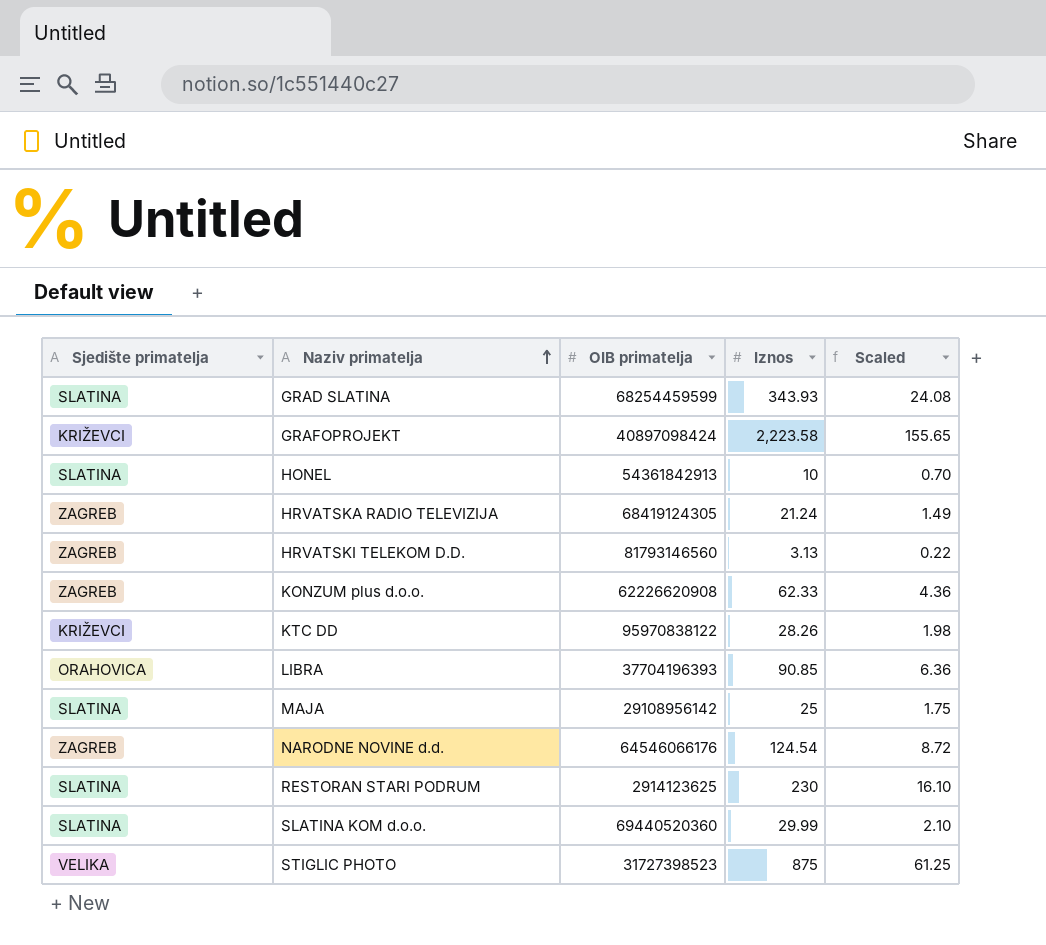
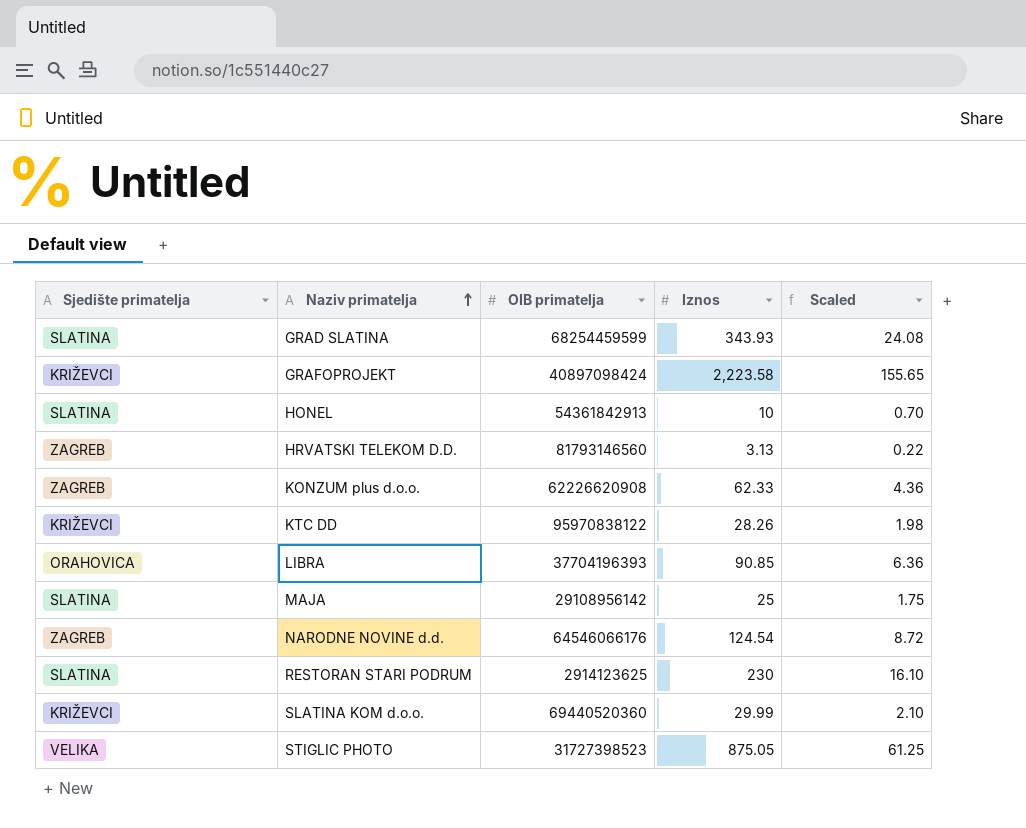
row HRVATSKA RADIO TELEVIZIJA: ZAGREB | 68419124305 | 21.24 | 1.49 -> none
SLATINA KOM d.o.o. | Sjedište primatelja: SLATINA -> KRIŽEVCI
STIGLIC PHOTO | Iznos: 875 -> 875.05

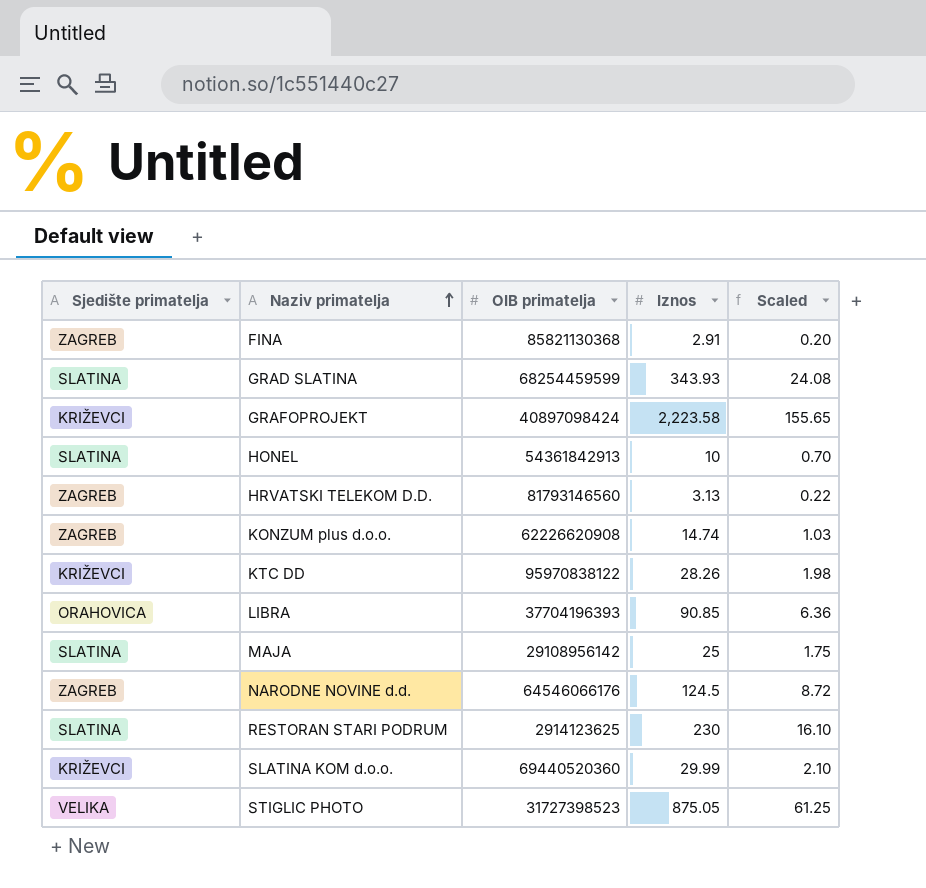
row FINA: none -> ZAGREB | 85821130368 | 2.91 | 0.20
KONZUM plus d.o.o. | Iznos: 62.33 -> 14.74
KONZUM plus d.o.o. | Scaled: 4.36 -> 1.03
NARODNE NOVINE d.d. | Iznos: 124.54 -> 124.5

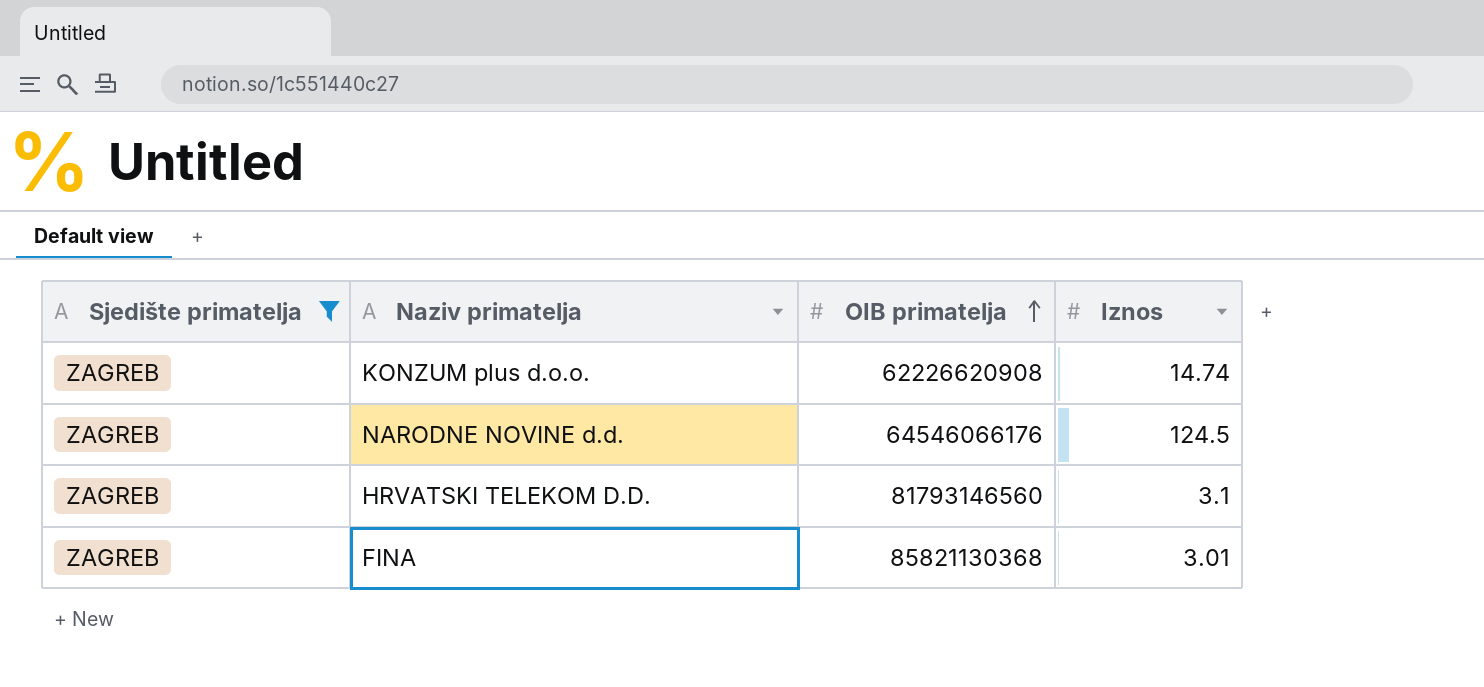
filter: none -> Sjedište primatelja = ZAGREB
row order: Naziv primatelja ascending -> OIB primatelja ascending
column Scaled | formula: [Iznos] * 0.07 -> none
HRVATSKI TELEKOM D.D. | Iznos: 3.13 -> 3.1
FINA | Iznos: 2.91 -> 3.01

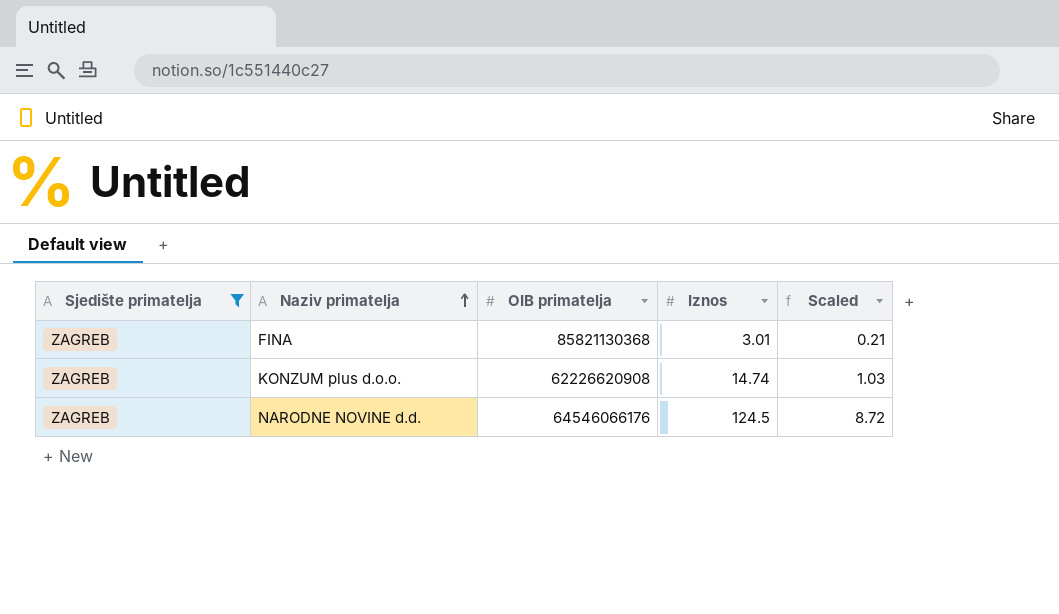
row order: OIB primatelja ascending -> Naziv primatelja ascending
column Scaled | formula: none -> [Iznos] * 0.07
row HRVATSKI TELEKOM D.D.: ZAGREB | 81793146560 | 3.1 -> none

